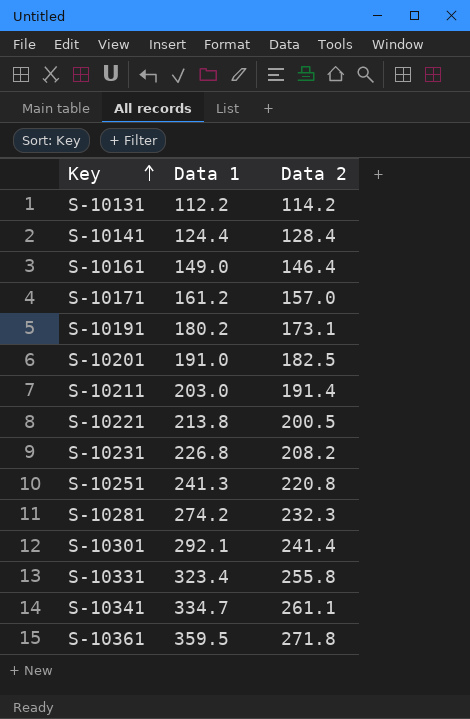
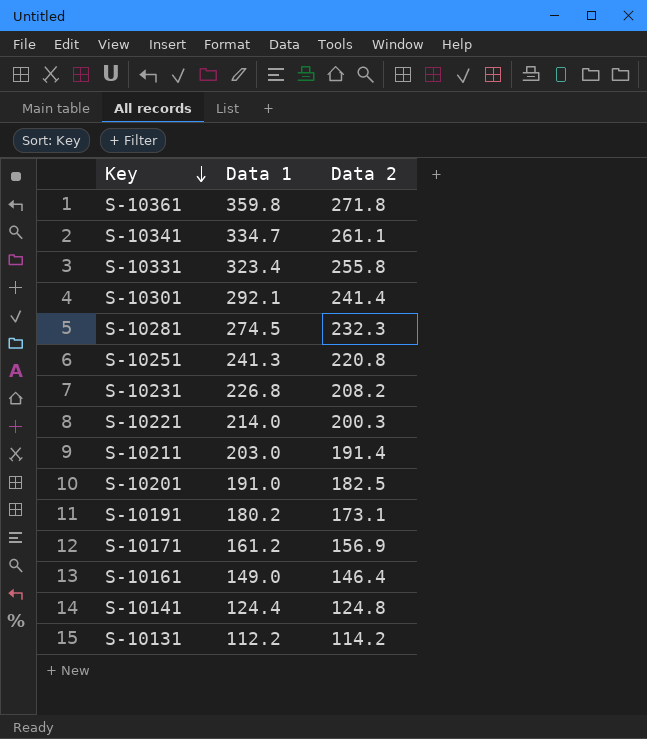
row order: Key ascending -> Key descending
S-10361 | Data 1: 359.5 -> 359.8
S-10281 | Data 1: 274.2 -> 274.5
S-10221 | Data 1: 213.8 -> 214.0
S-10221 | Data 2: 200.5 -> 200.3
S-10171 | Data 2: 157.0 -> 156.9
S-10141 | Data 2: 128.4 -> 124.8

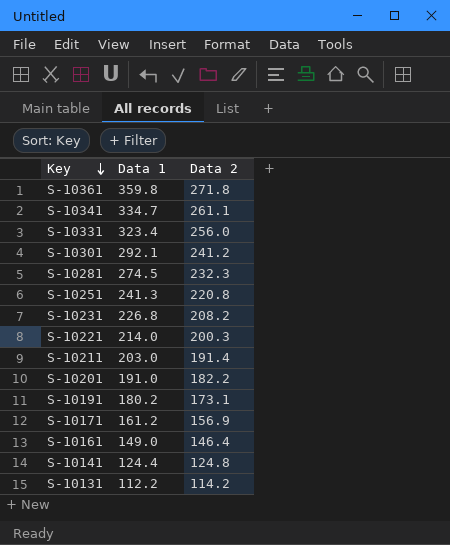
S-10331 | Data 2: 255.8 -> 256.0
S-10301 | Data 2: 241.4 -> 241.2
S-10201 | Data 2: 182.5 -> 182.2

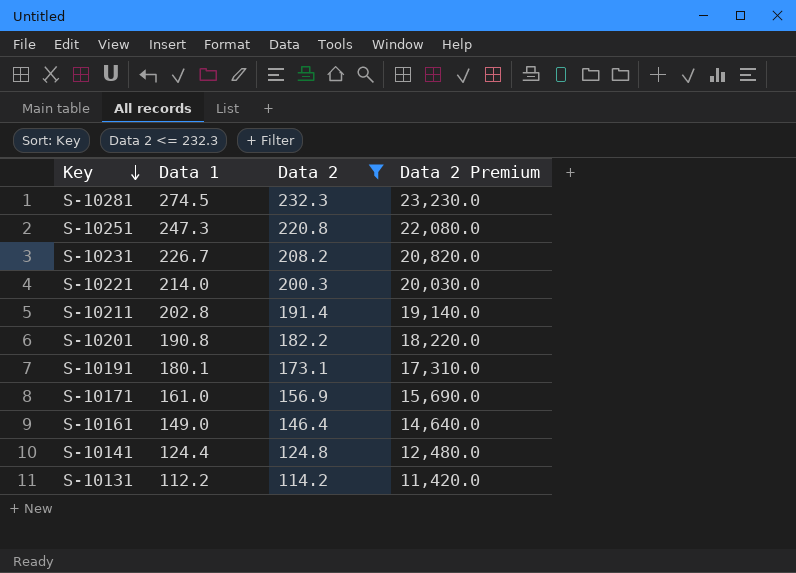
filter: none -> Data 2 <= 232.3
column Data 2 Premium | formula: none -> [Data 2] * 100
S-10251 | Data 1: 241.3 -> 247.3
S-10231 | Data 1: 226.8 -> 226.7
S-10211 | Data 1: 203.0 -> 202.8
S-10201 | Data 1: 191.0 -> 190.8
S-10191 | Data 1: 180.2 -> 180.1
S-10171 | Data 1: 161.2 -> 161.0

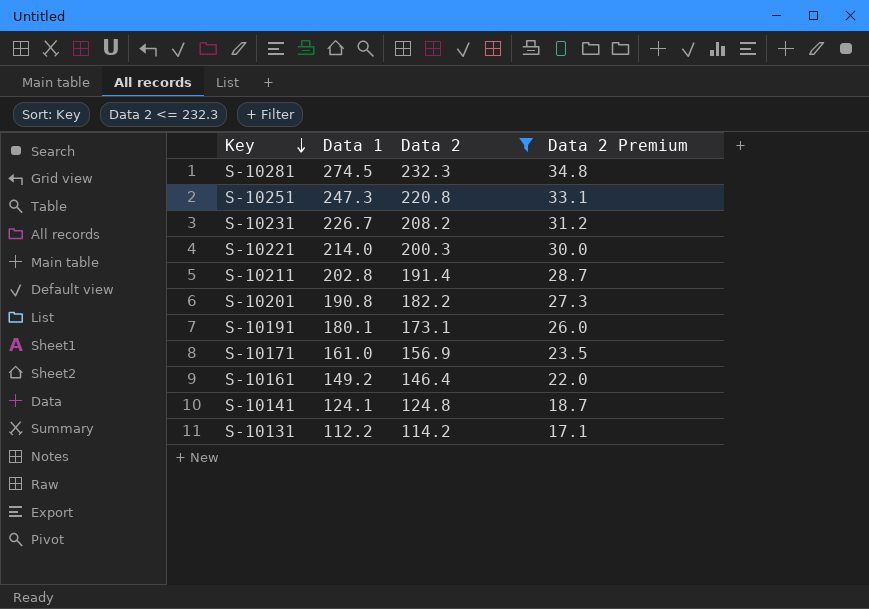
column Data 2 Premium | formula: [Data 2] * 100 -> [Data 2] * 0.15
S-10161 | Data 1: 149.0 -> 149.2
S-10141 | Data 1: 124.4 -> 124.1

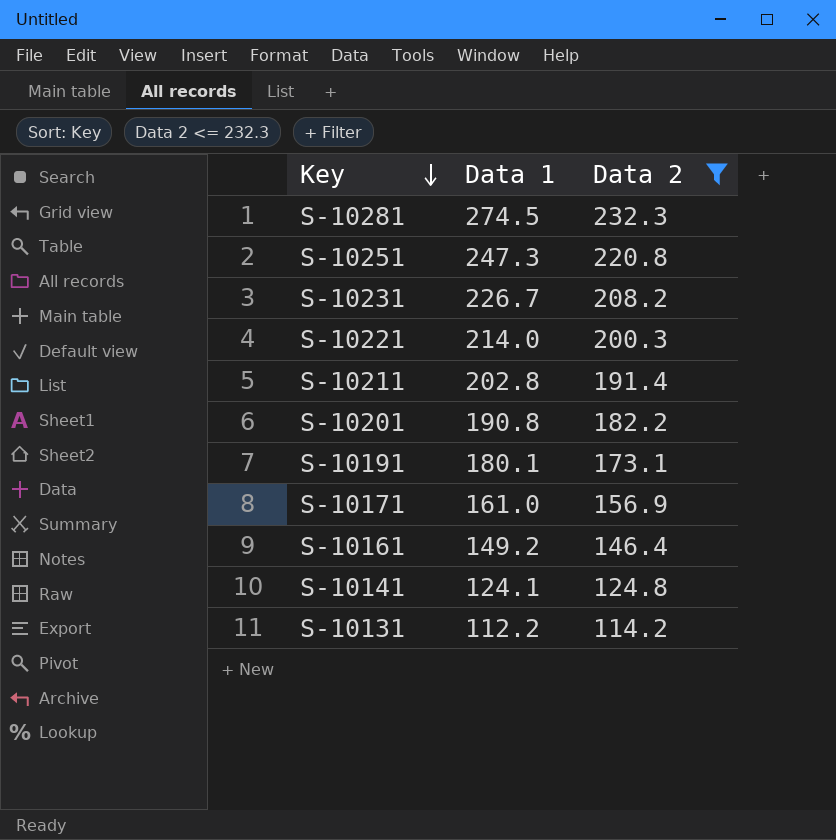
column Data 2 Premium | formula: [Data 2] * 0.15 -> none

